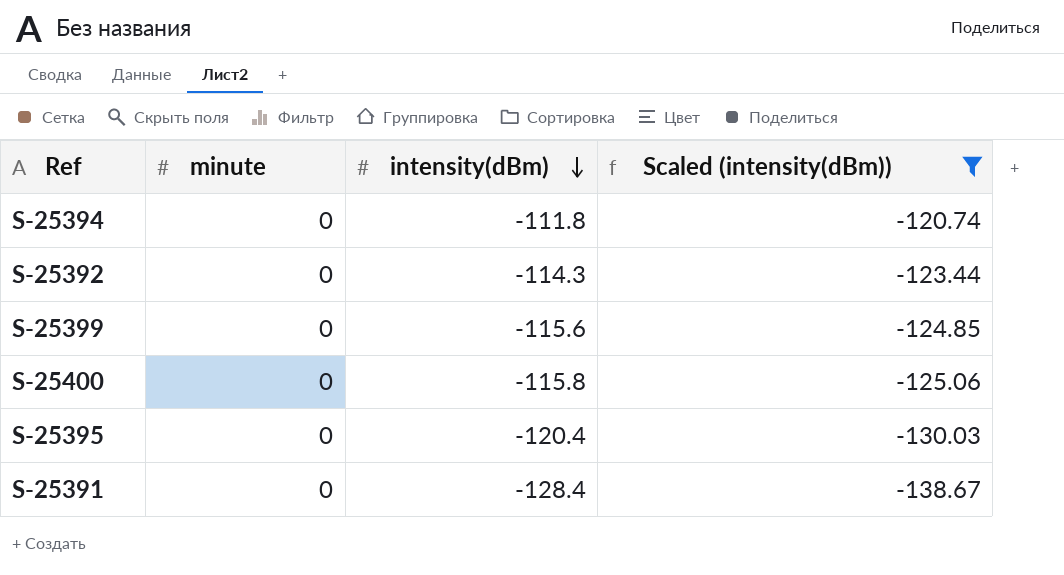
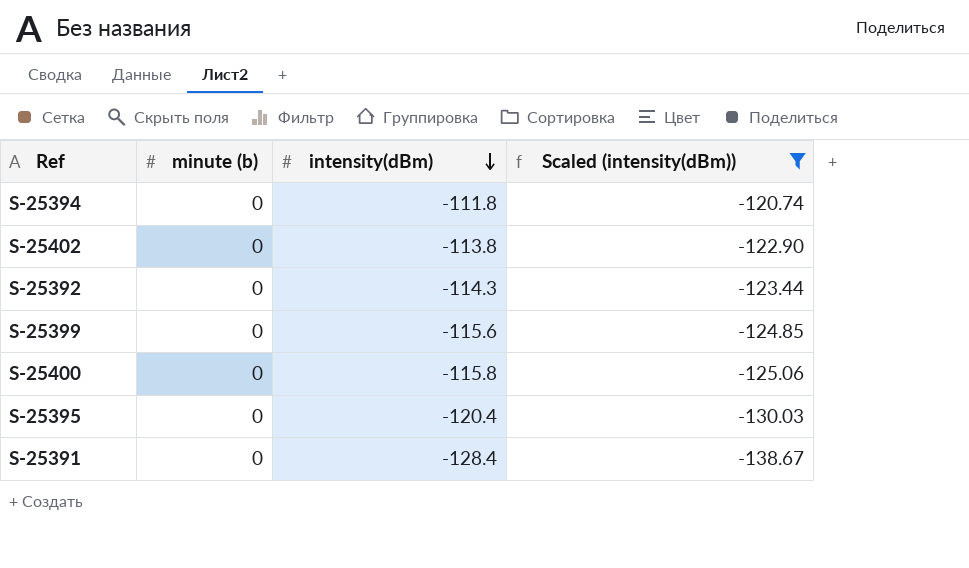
column name: minute -> minute (b)
row S-25402: none -> 0 | -113.8 | -122.90

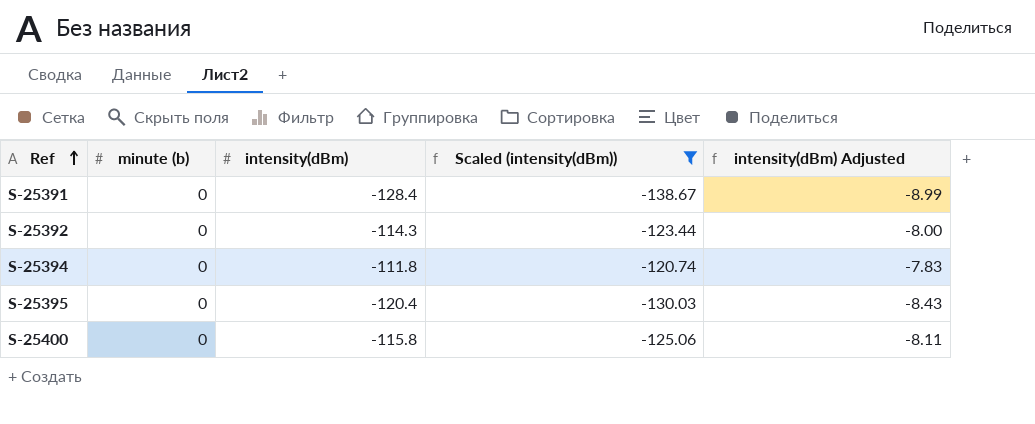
row order: intensity(dBm) descending -> Ref ascending
column intensity(dBm) Adjusted | formula: none -> [intensity(dBm)] * 0.07
row S-25402: 0 | -113.8 | -122.90 -> none
row S-25399: 0 | -115.6 | -124.85 -> none

